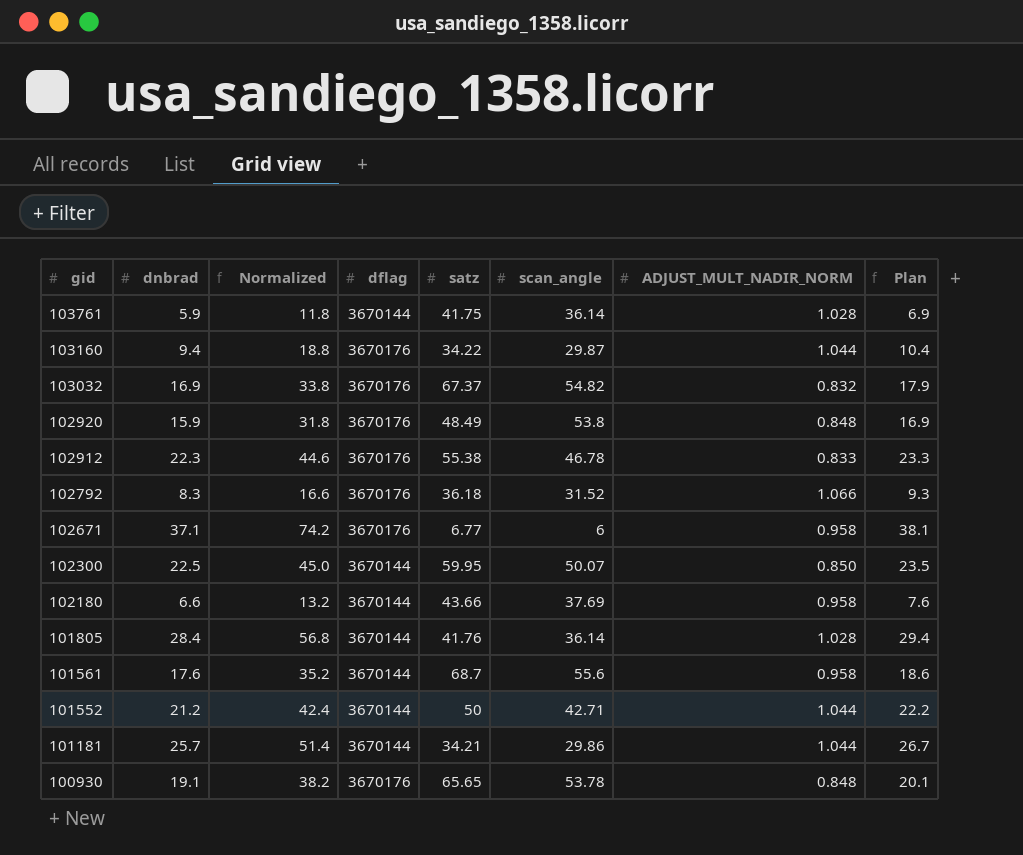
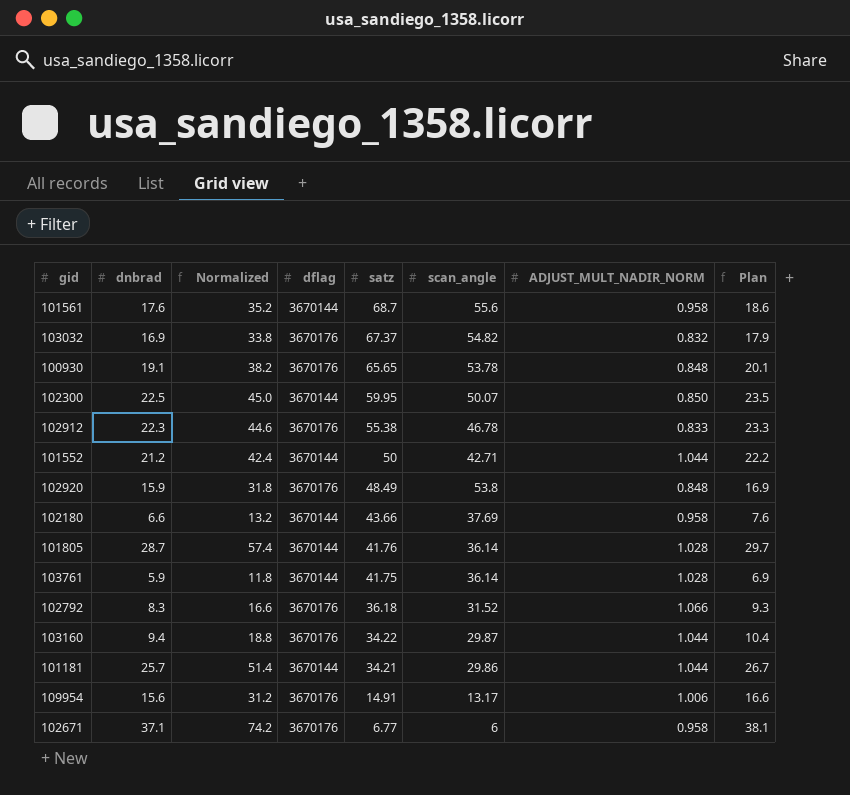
row order: gid descending -> satz descending
101805 | dnbrad: 28.4 -> 28.7
101805 | Normalized: 56.8 -> 57.4
101805 | Plan: 29.4 -> 29.7
row 109954: none -> 15.6 | 31.2 | 3670176 | 14.91 | 13.17 | 1.006 | 16.6

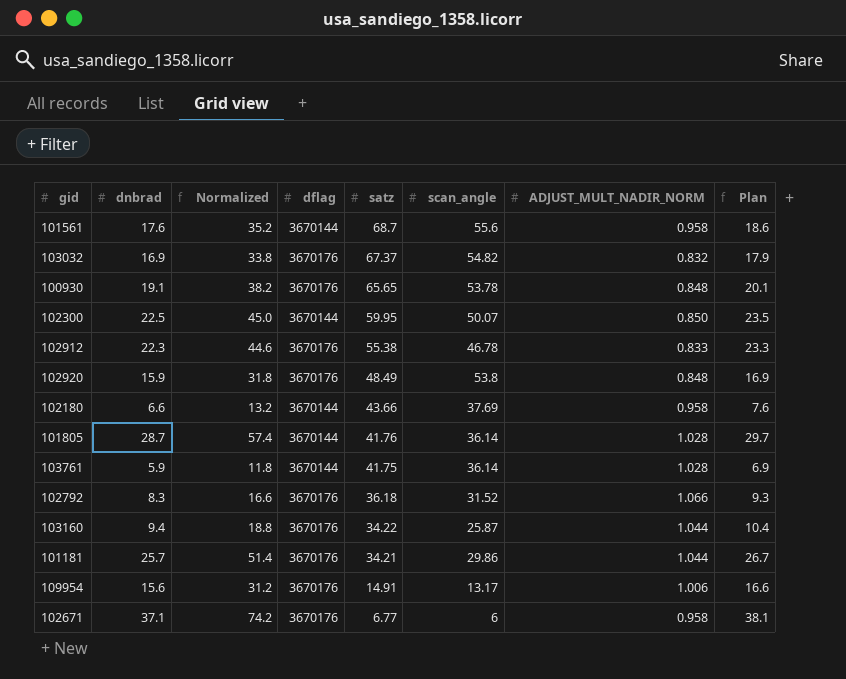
row 101552: 21.2 | 42.4 | 3670144 | 50 | 42.71 | 1.044 | 22.2 -> none
103160 | scan_angle: 29.87 -> 25.87
101181 | dflag: 3670144 -> 3670176

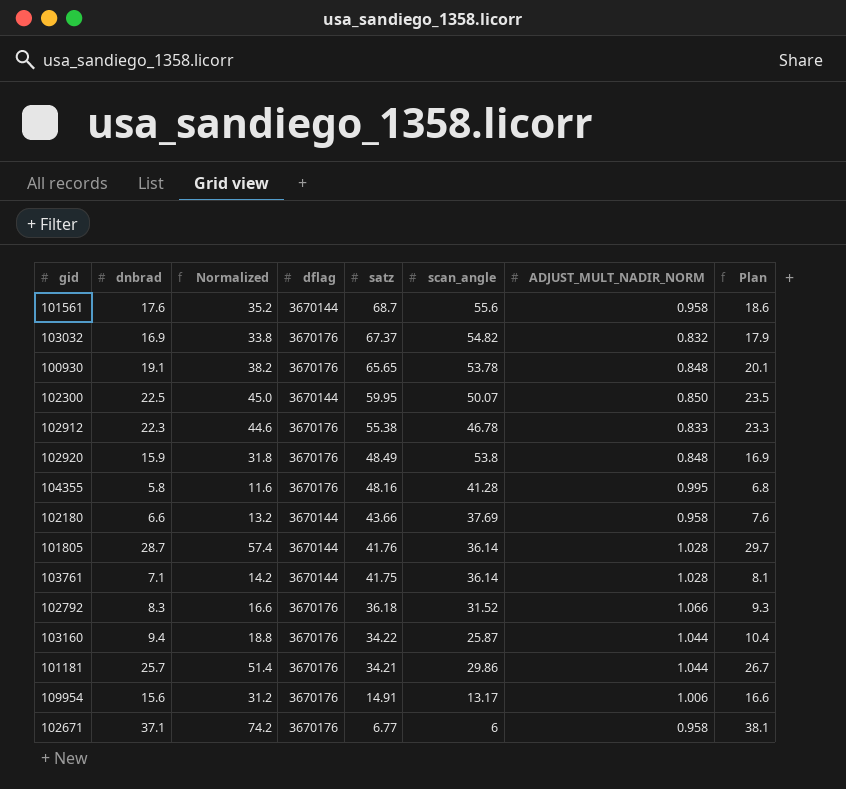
row 104355: none -> 5.8 | 11.6 | 3670176 | 48.16 | 41.28 | 0.995 | 6.8
103761 | dnbrad: 5.9 -> 7.1
103761 | Normalized: 11.8 -> 14.2
103761 | Plan: 6.9 -> 8.1

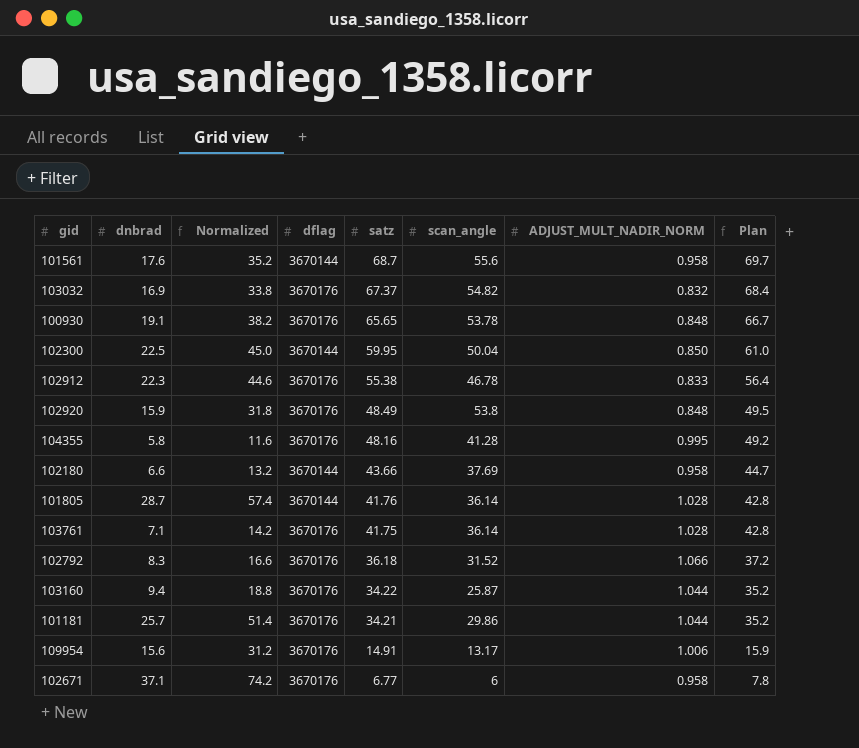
column Plan | formula: [dnbrad] + 1 -> [satz] + 1
102300 | scan_angle: 50.07 -> 50.04
103761 | dflag: 3670144 -> 3670176

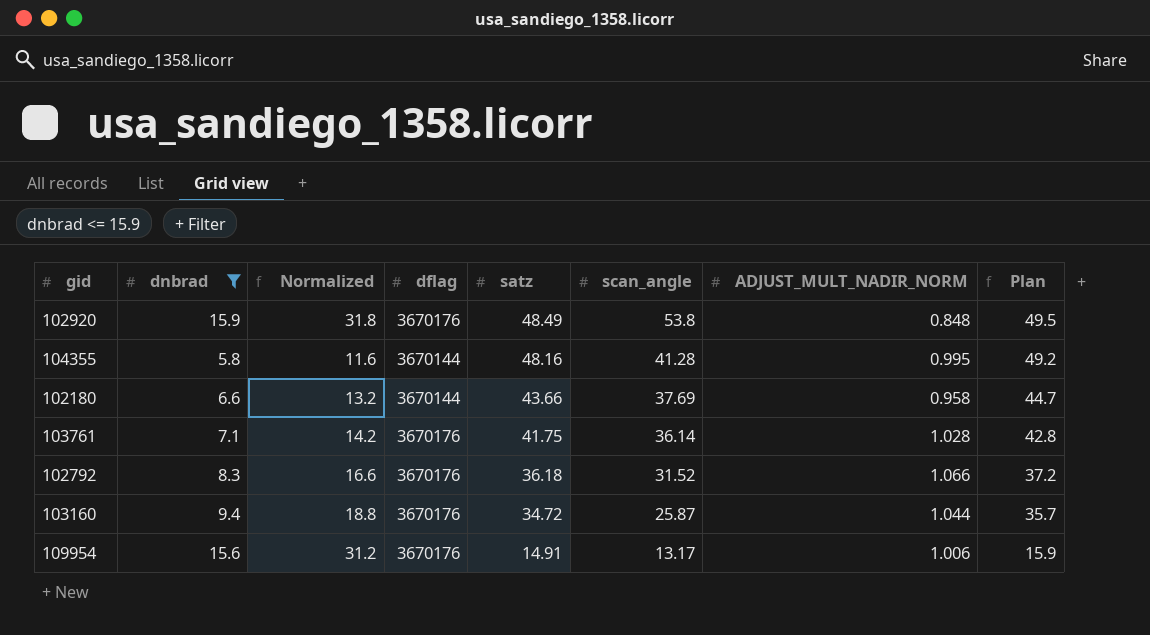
filter: none -> dnbrad <= 15.9
104355 | dflag: 3670176 -> 3670144
103160 | satz: 34.22 -> 34.72
103160 | Plan: 35.2 -> 35.7

